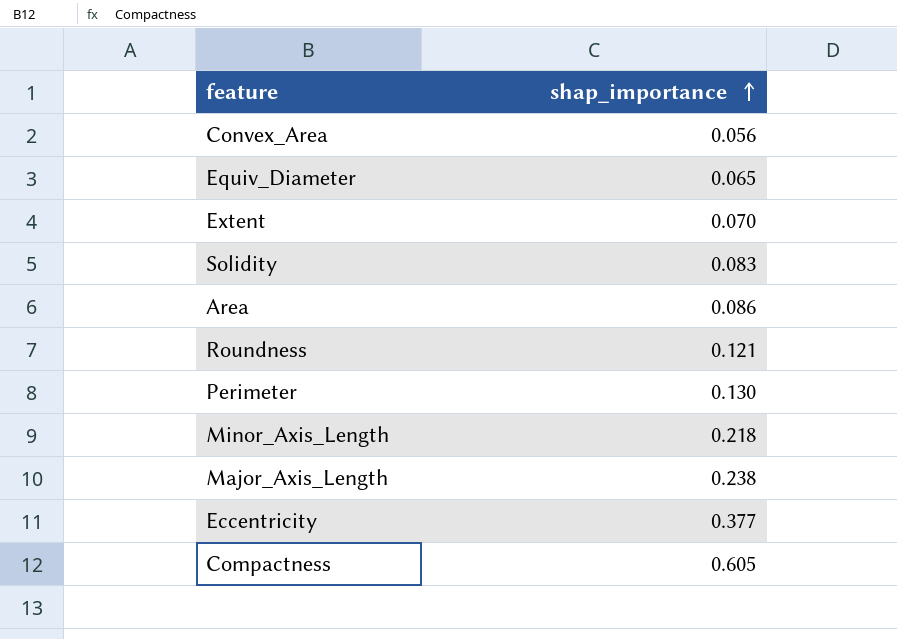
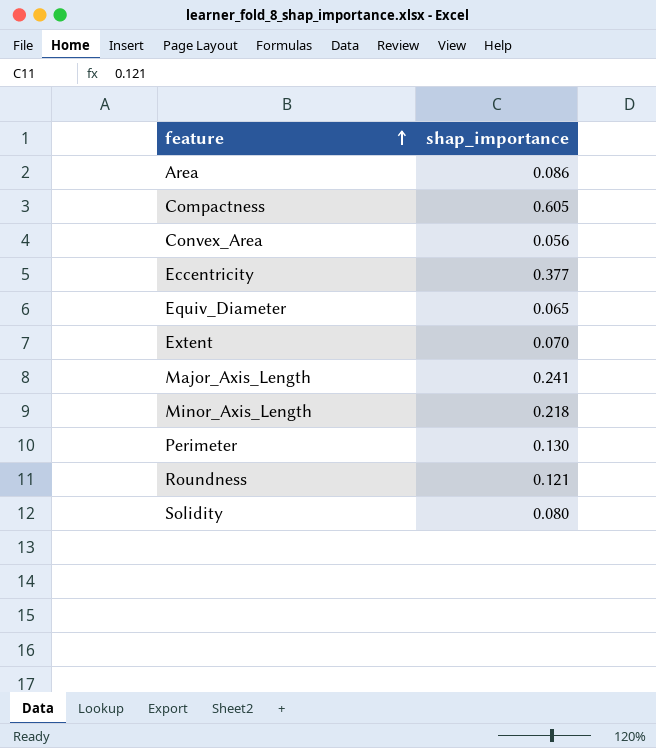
row order: shap_importance ascending -> feature ascending
Major_Axis_Length | shap_importance: 0.238 -> 0.241
Solidity | shap_importance: 0.083 -> 0.080

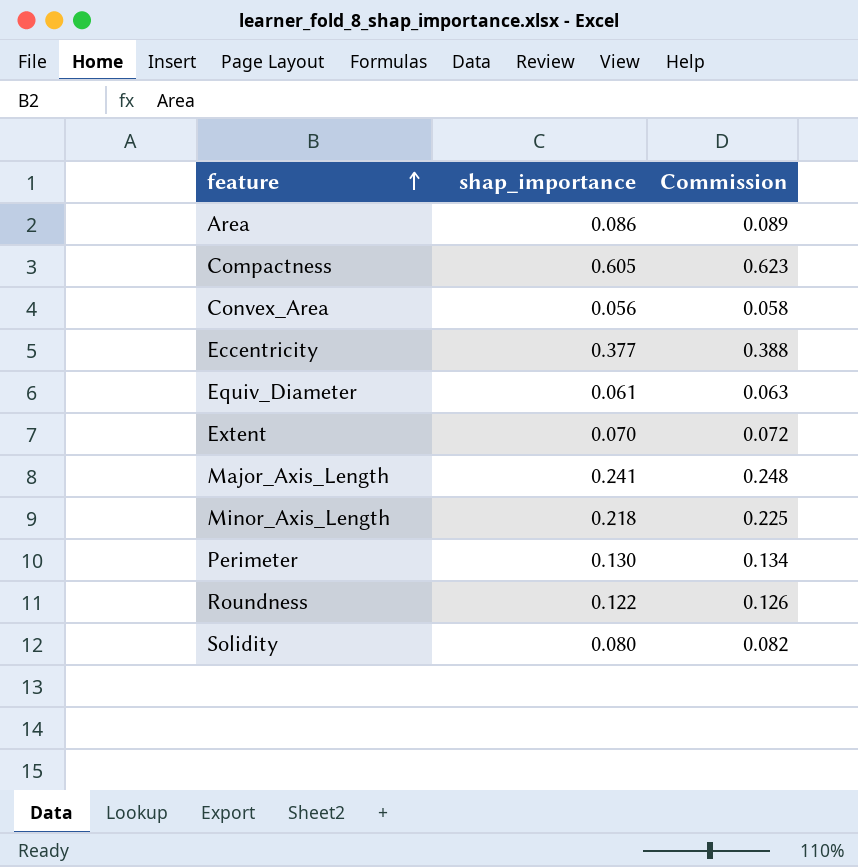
column Commission | formula: none -> [shap_importance] * 1.03
Equiv_Diameter | shap_importance: 0.065 -> 0.061
Roundness | shap_importance: 0.121 -> 0.122

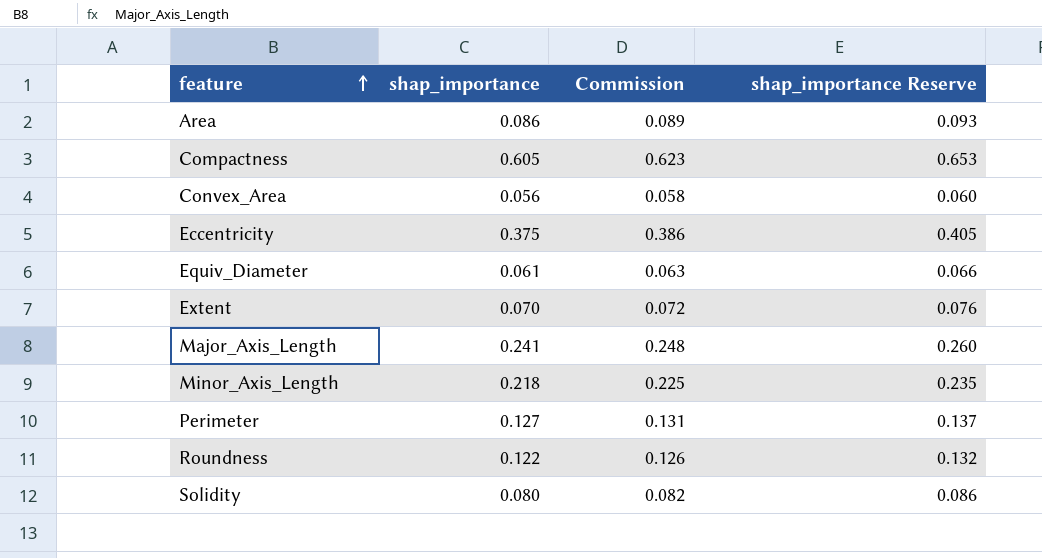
column shap_importance Reserve | formula: none -> [shap_importance] * 1.08
Eccentricity | shap_importance: 0.377 -> 0.375
Eccentricity | Commission: 0.388 -> 0.386
Perimeter | shap_importance: 0.130 -> 0.127
Perimeter | Commission: 0.134 -> 0.131

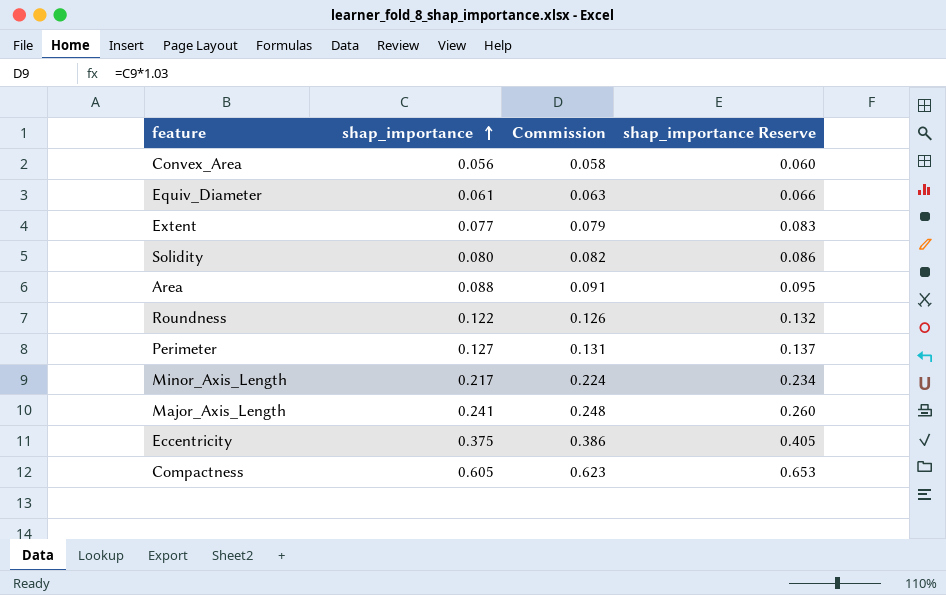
row order: feature ascending -> shap_importance ascending
Extent | shap_importance: 0.070 -> 0.077
Extent | Commission: 0.072 -> 0.079
Extent | shap_importance Reserve: 0.076 -> 0.083
Area | shap_importance: 0.086 -> 0.088
Area | Commission: 0.089 -> 0.091
Area | shap_importance Reserve: 0.093 -> 0.095
Minor_Axis_Length | shap_importance: 0.218 -> 0.217
Minor_Axis_Length | Commission: 0.225 -> 0.224
Minor_Axis_Length | shap_importance Reserve: 0.235 -> 0.234

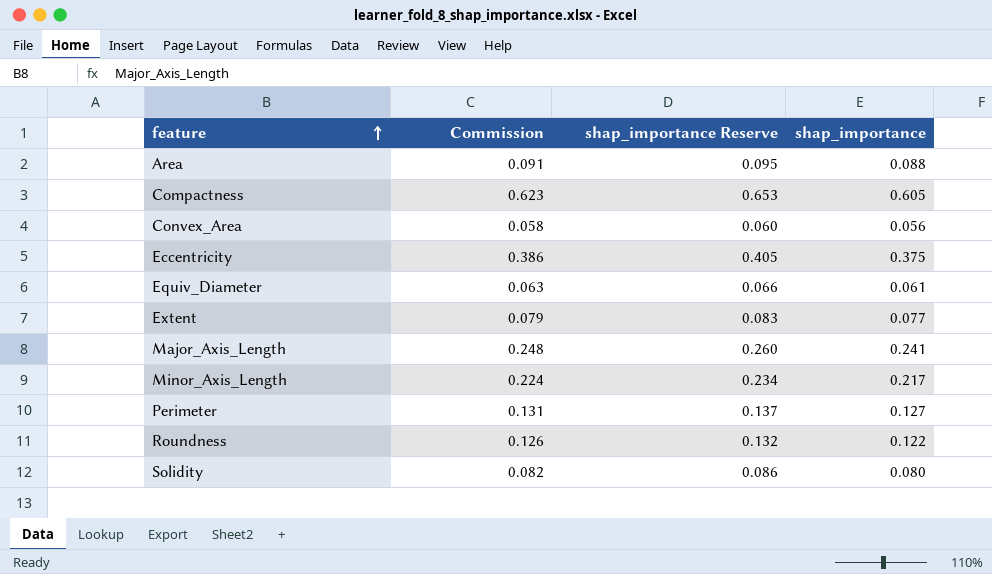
row order: shap_importance ascending -> feature ascending
column shap_importance | position: 2 -> 4

